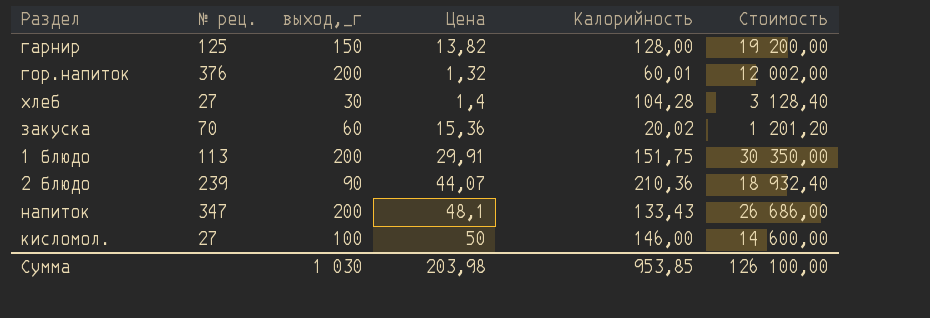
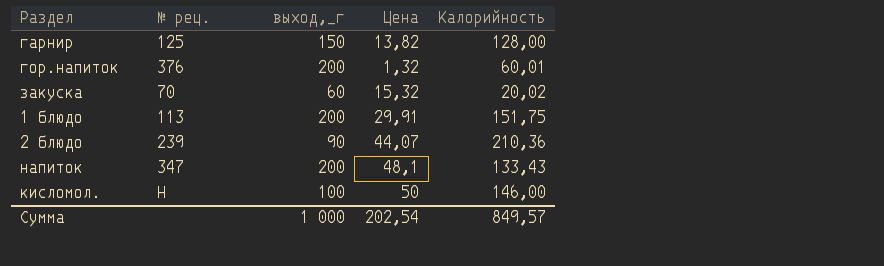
column Стоимость | formula: [выход,_г] * [Калорийность] -> none
row хлеб: 27 | 30 | 1,4 | 104,28 | 3 128,40 -> none
закуска | Цена: 15,36 -> 15,32
кисломол. | № рец.: 27 -> Н
Сумма | выход,_г: 1 030 -> 1 000
Сумма | Цена: 203,98 -> 202,54
Сумма | Калорийность: 953,85 -> 849,57

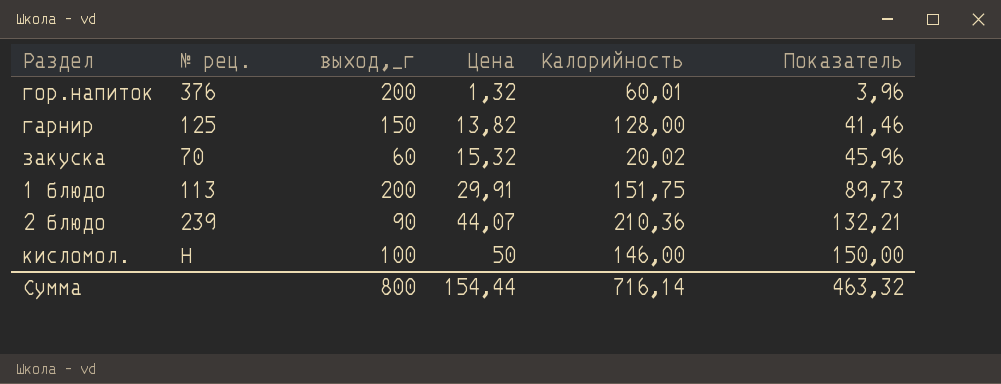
row order: none -> Цена ascending
column Показатель | formula: none -> [Цена] * 3
row напиток: 347 | 200 | 48,1 | 133,43 -> none
Сумма | выход,_г: 1 000 -> 800
Сумма | Цена: 202,54 -> 154,44
Сумма | Калорийность: 849,57 -> 716,14

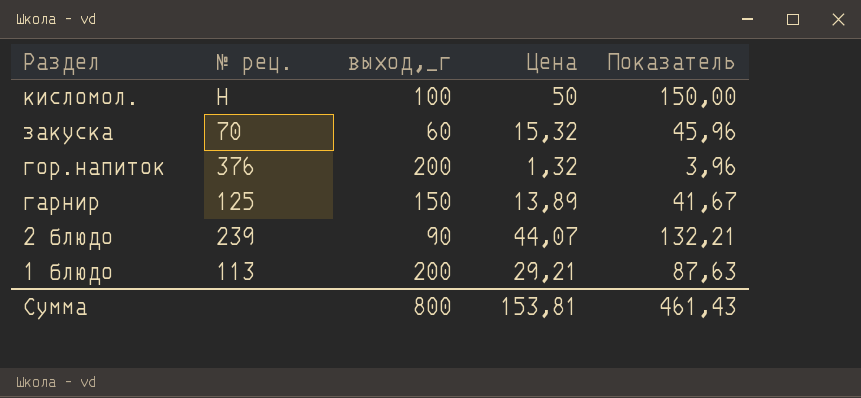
row order: Цена ascending -> Раздел descending
column Калорийность | position: 5 -> none
гарнир | Цена: 13,82 -> 13,89
гарнир | Показатель: 41,46 -> 41,67
1 блюдо | Цена: 29,91 -> 29,21
1 блюдо | Показатель: 89,73 -> 87,63
Сумма | Цена: 154,44 -> 153,81
Сумма | Показатель: 463,32 -> 461,43

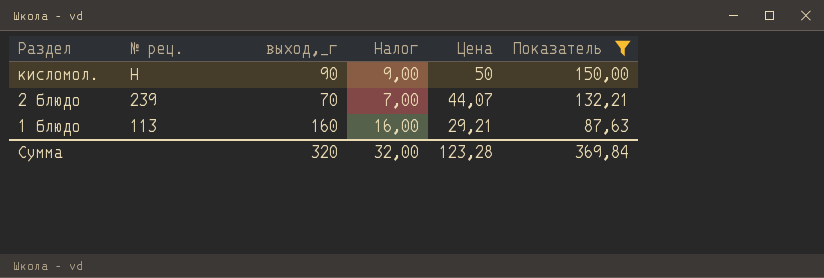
filter: none -> Показатель >= 87,63
column Налог | formula: none -> [выход,_г] * 0,1
кисломол. | выход,_г: 100 -> 90
2 блюдо | выход,_г: 90 -> 70
1 блюдо | выход,_г: 200 -> 160
Сумма | выход,_г: 800 -> 320
Сумма | Цена: 153,81 -> 123,28
Сумма | Показатель: 461,43 -> 369,84

